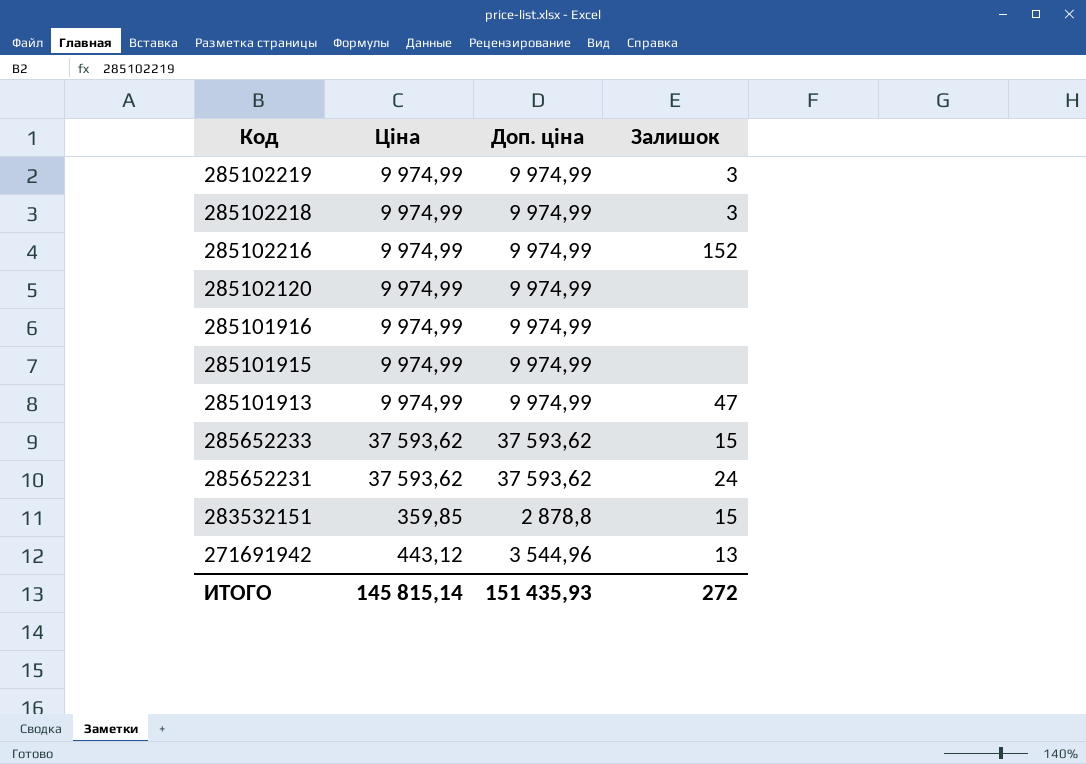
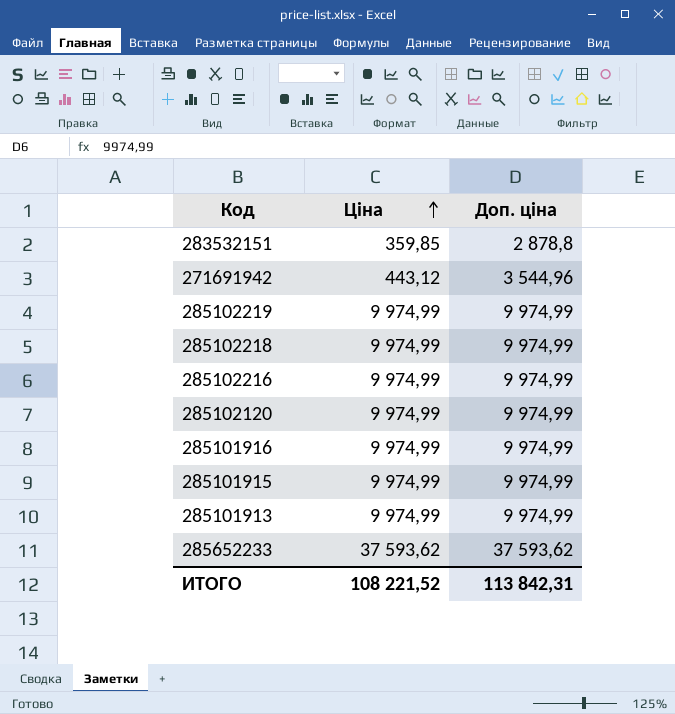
row order: none -> Ціна ascending
column Залишок | position: 4 -> none
row 285652231: 37 593,62 | 37 593,62 | 24 -> none
ИТОГО | Ціна: 145 815,14 -> 108 221,52
ИТОГО | Доп. ціна: 151 435,93 -> 113 842,31

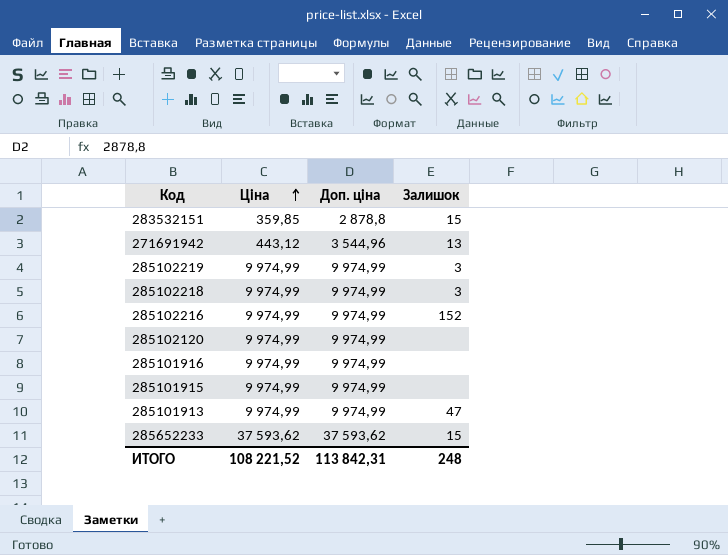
column Залишок | position: none -> 4

